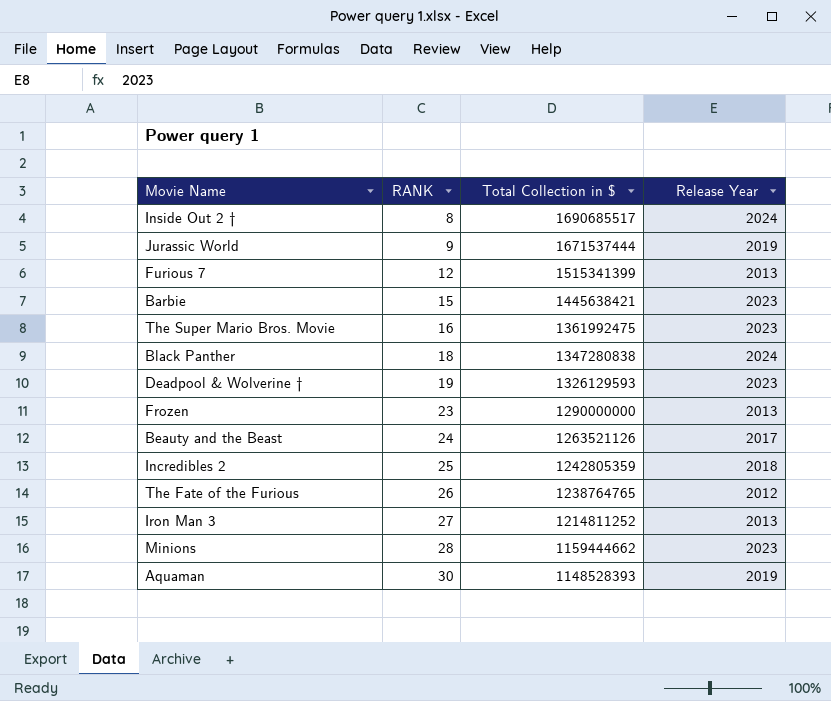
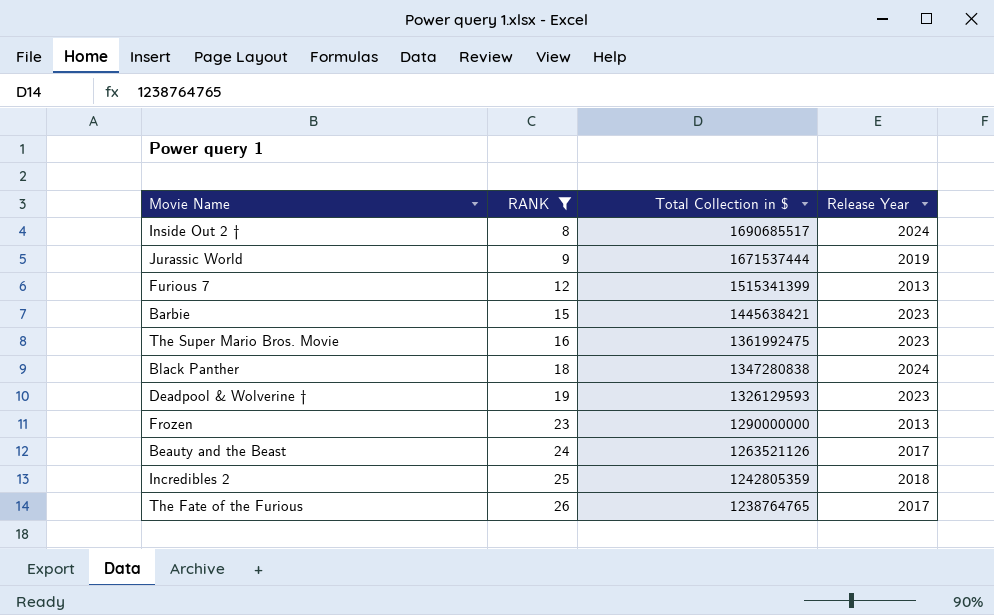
filter: none -> RANK <= 26
The Fate of the Furious | Release Year: 2012 -> 2017

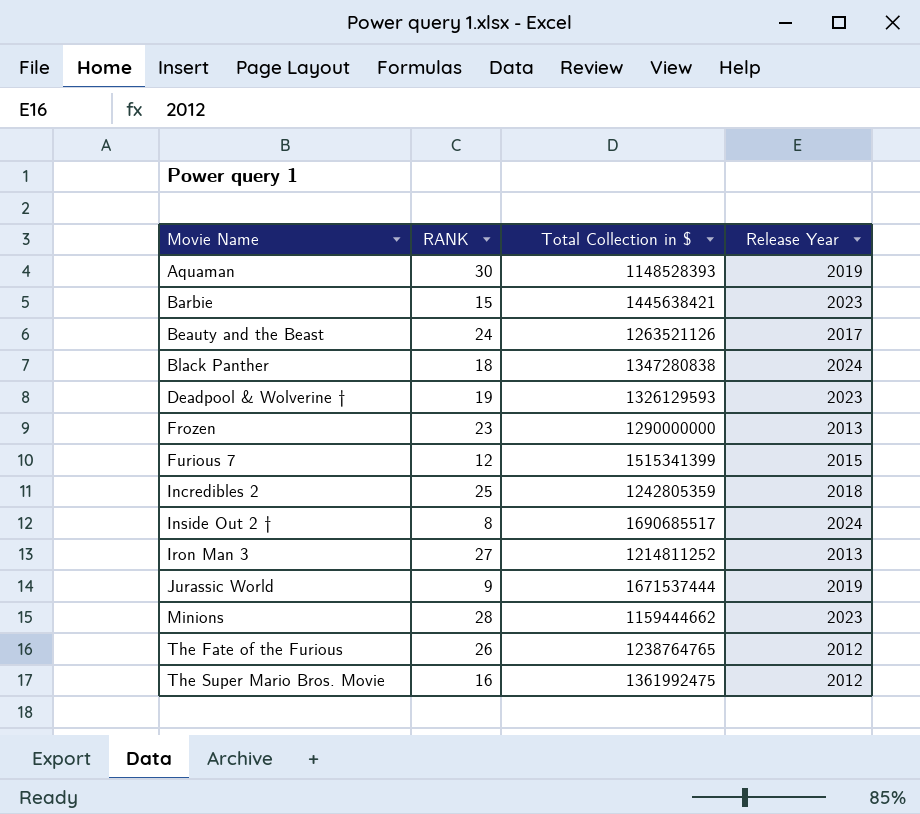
filter: RANK <= 26 -> none
row order: RANK ascending -> Movie Name ascending
Furious 7 | Release Year: 2013 -> 2015
The Fate of the Furious | Release Year: 2017 -> 2012
The Super Mario Bros. Movie | Release Year: 2023 -> 2012

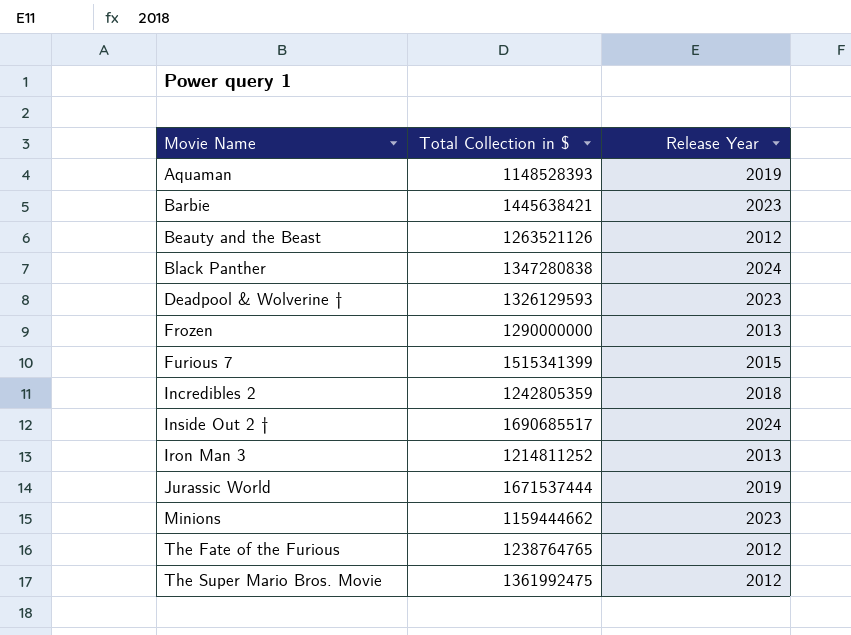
column RANK | position: 2 -> none
Beauty and the Beast | Release Year: 2017 -> 2012

